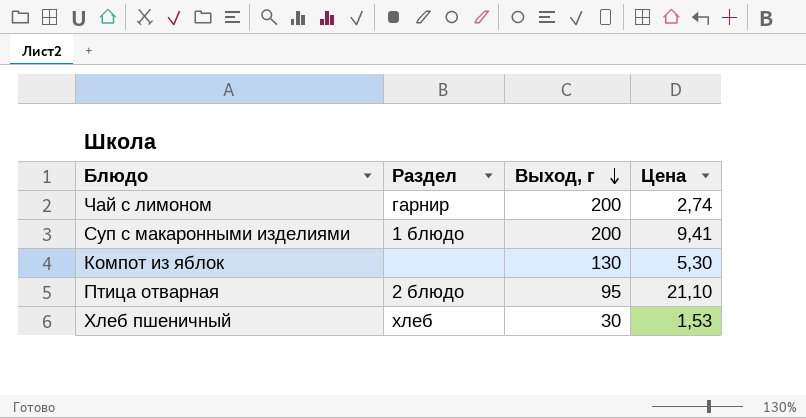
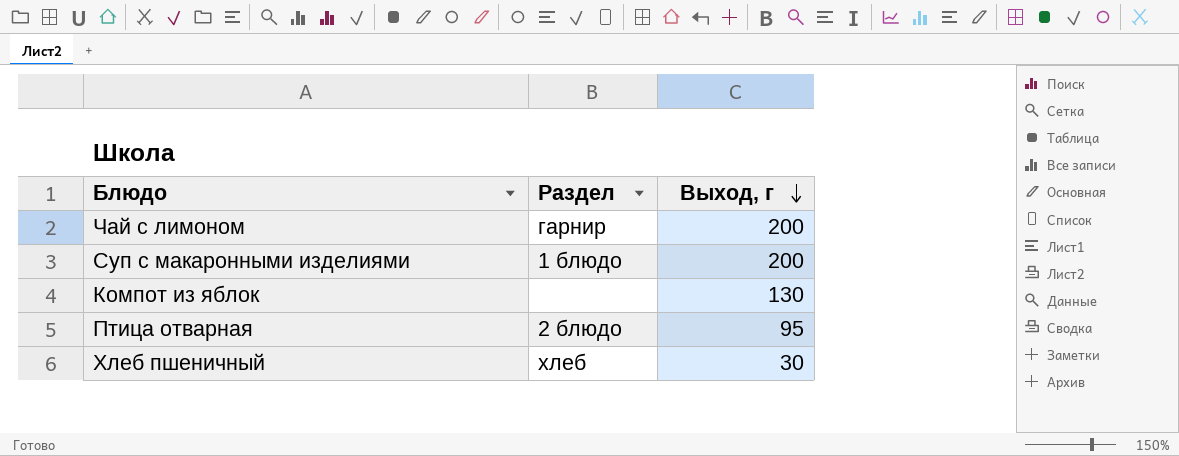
column Цена | position: 4 -> none

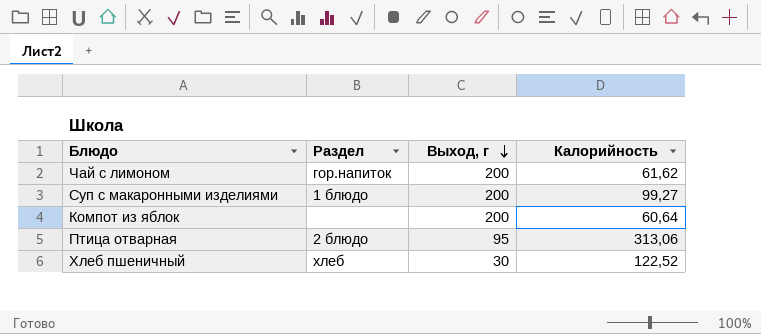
column Калорийность | position: none -> 4
Чай с лимоном | Раздел: гарнир -> гор.напиток
Компот из яблок | Выход, г: 130 -> 200

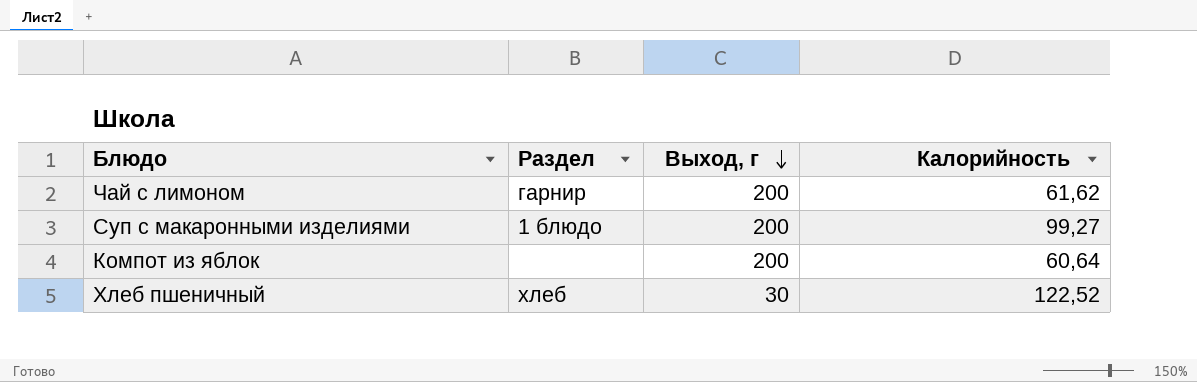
row Птица отварная: 2 блюдо | 95 | 313,06 -> none
Чай с лимоном | Раздел: гор.напиток -> гарнир

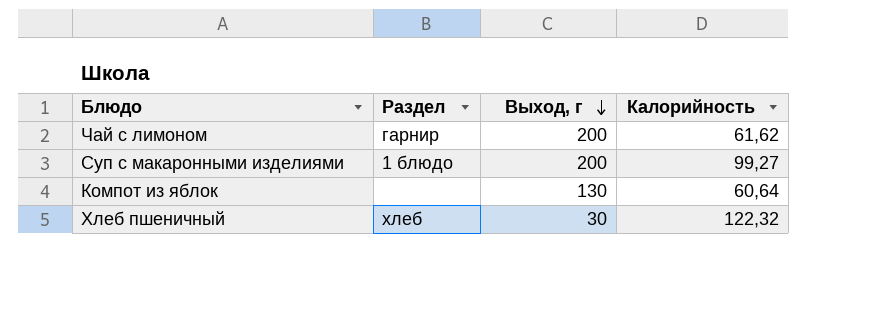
Компот из яблок | Выход, г: 200 -> 130
Хлеб пшеничный | Калорийность: 122,52 -> 122,32

